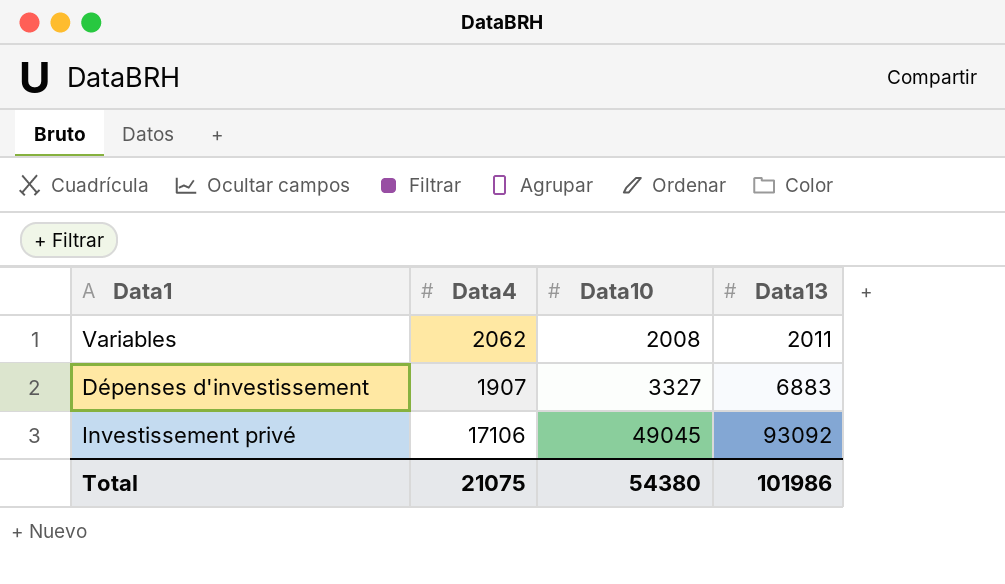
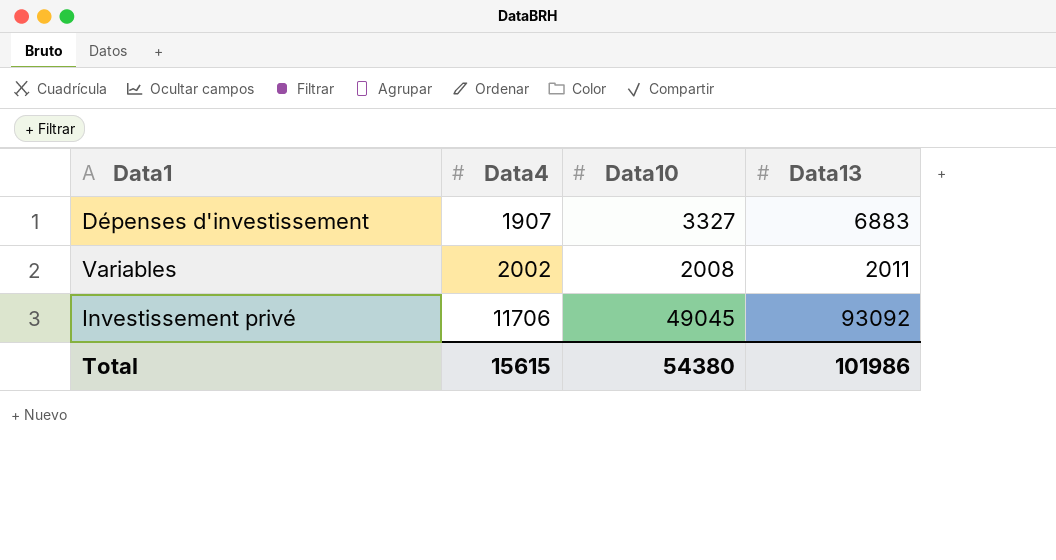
row order: Data10 ascending -> Data4 ascending
Variables | Data4: 2062 -> 2002
Investissement privé | Data4: 17106 -> 11706
Total | Data4: 21075 -> 15615

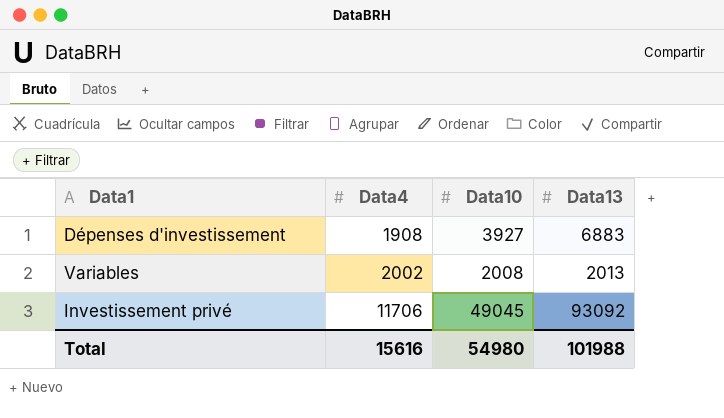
Dépenses d'investissement | Data4: 1907 -> 1908
Dépenses d'investissement | Data10: 3327 -> 3927
Variables | Data13: 2011 -> 2013
Total | Data4: 15615 -> 15616
Total | Data10: 54380 -> 54980
Total | Data13: 101986 -> 101988

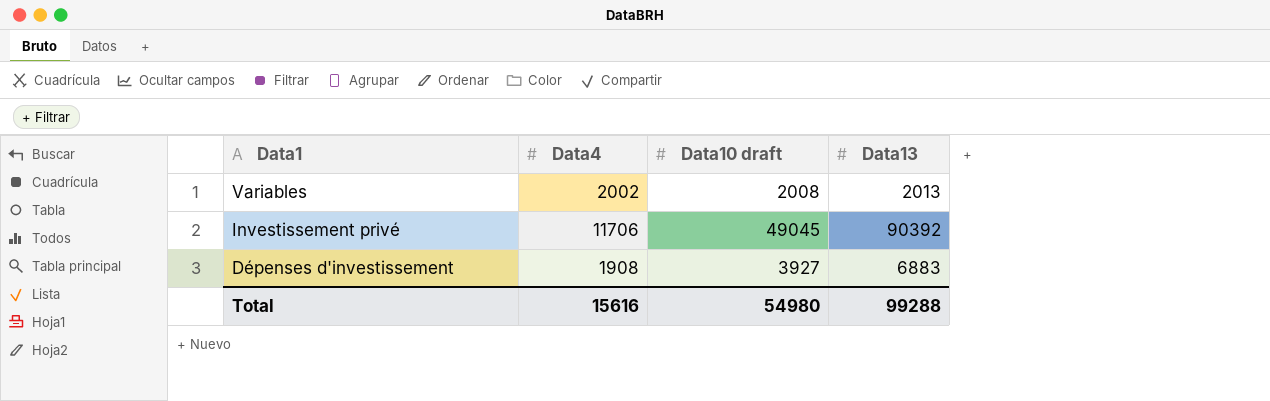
row order: Data4 ascending -> Data1 descending
column name: Data10 -> Data10 draft
Investissement privé | Data13: 93092 -> 90392
Total | Data13: 101988 -> 99288

